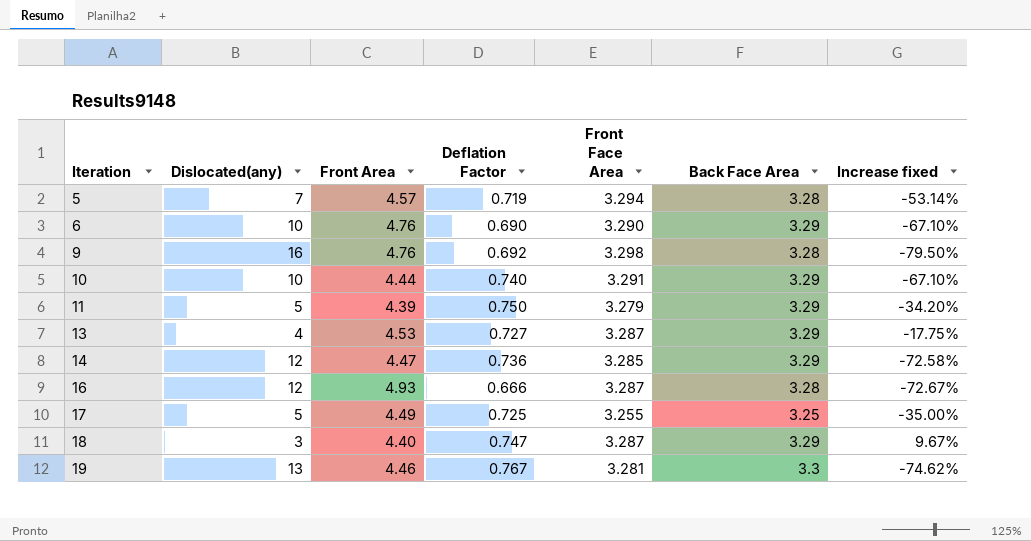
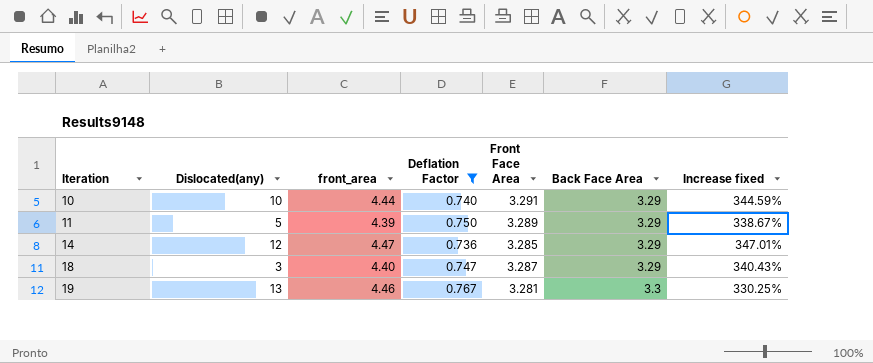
filter: none -> Deflation Factor >= 0.736
column name: Front Area -> front_area
column Increase fixed | formula: ([Back Face Area] - [Dislocated(any)]) / [Dislocated(any)] -> ([Back Face Area] - [Deflation Factor]) / [Deflation Factor]
11 | Front Face Area: 3.279 -> 3.289

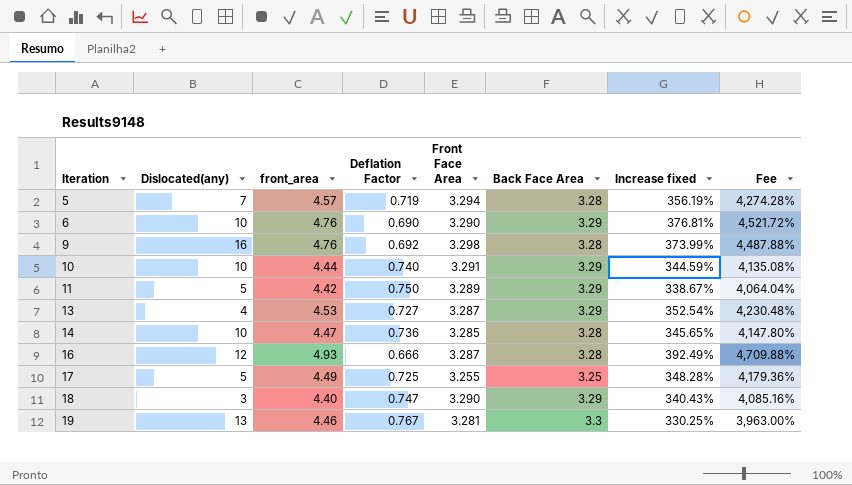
filter: Deflation Factor >= 0.736 -> none
column Fee | formula: none -> [Increase fixed] * 12
11 | front_area: 4.39 -> 4.42
14 | Dislocated(any): 12 -> 10
14 | Back Face Area: 3.29 -> 3.28
14 | Increase fixed: 347.01% -> 345.65%
18 | Front Face Area: 3.287 -> 3.290

